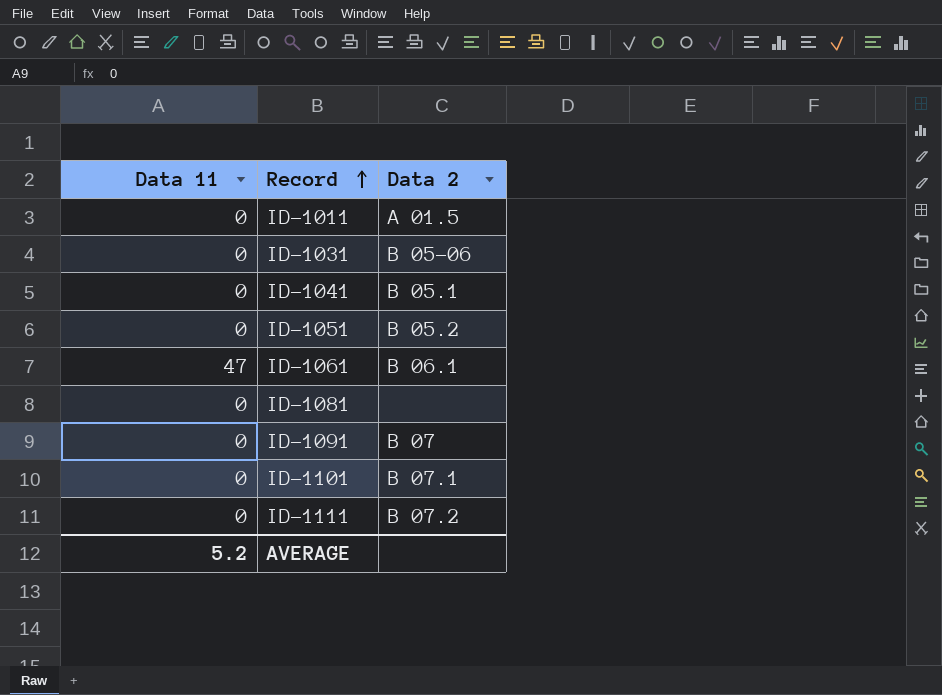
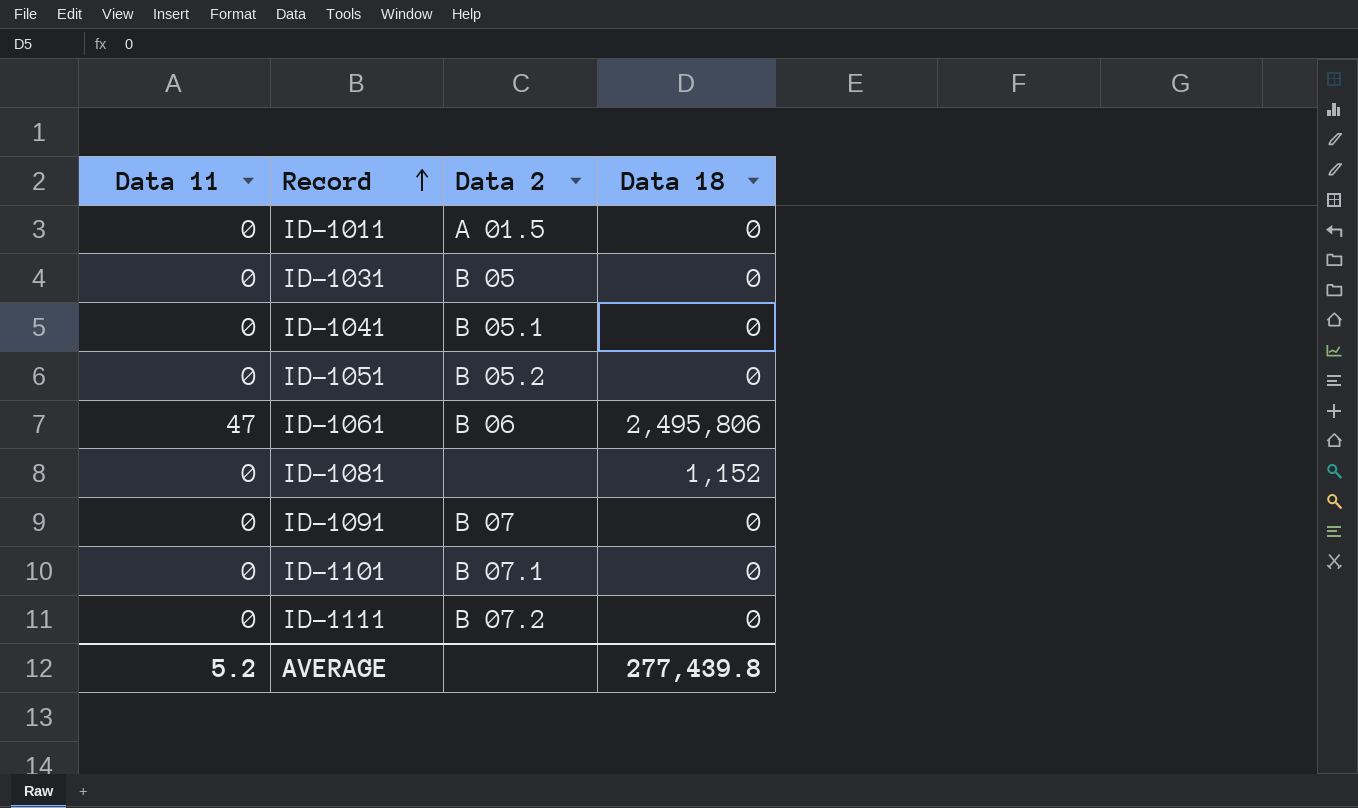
column Data 18 | position: none -> 4
ID-1031 | Data 2: B 05-06 -> B 05
ID-1061 | Data 2: B 06.1 -> B 06

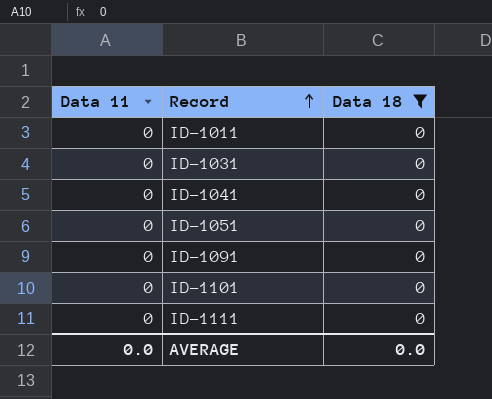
filter: none -> Data 18 = 0
column Data 2 | position: 3 -> none
AVERAGE | Data 11: 5.2 -> 0.0
AVERAGE | Data 18: 277,439.8 -> 0.0

